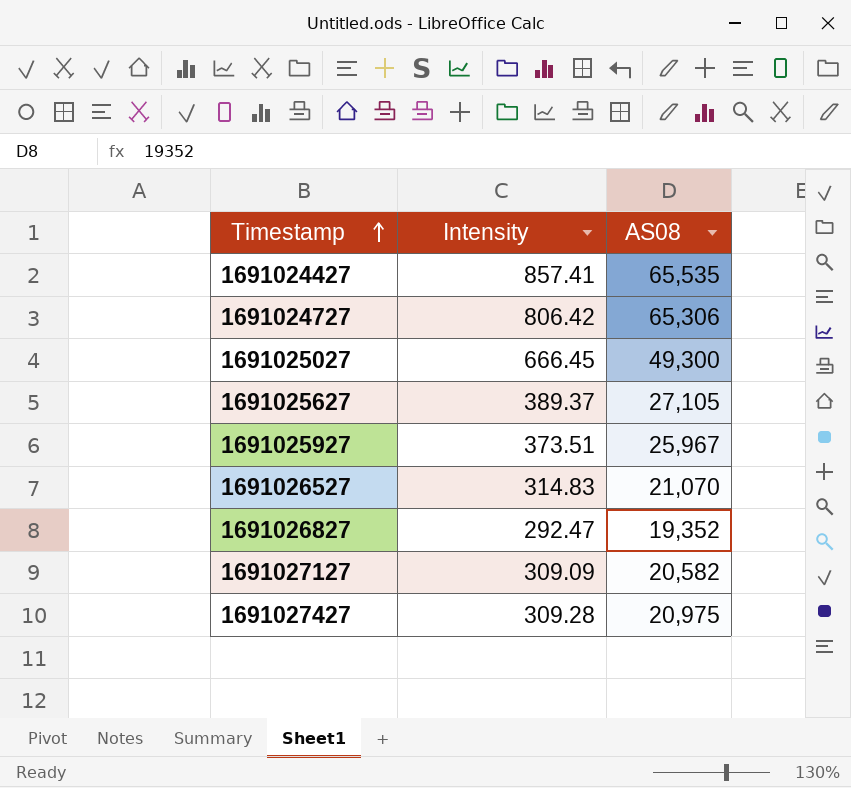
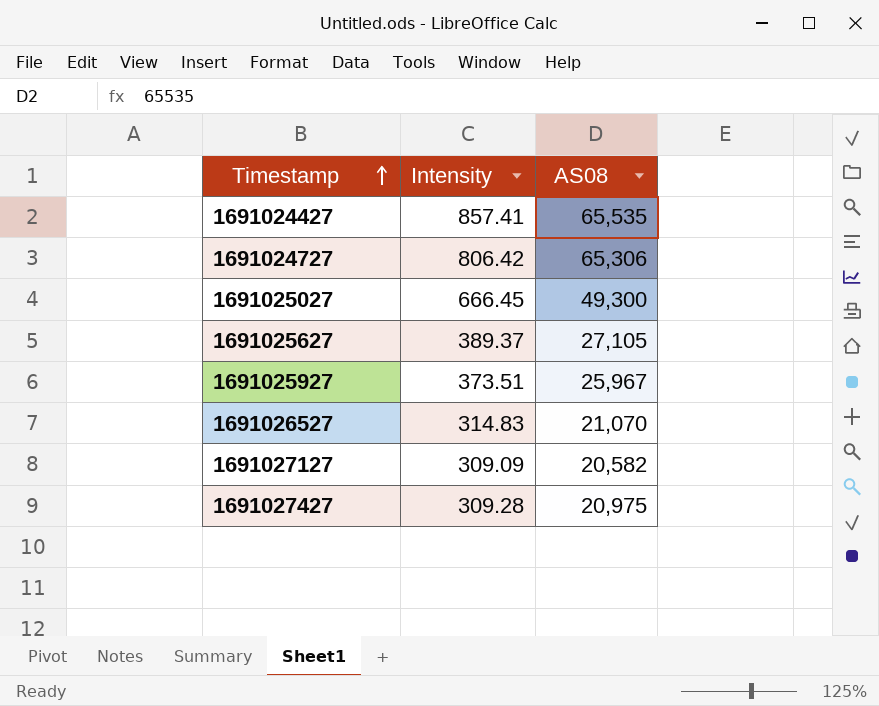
row 1691026827: 292.47 | 19,352 -> none

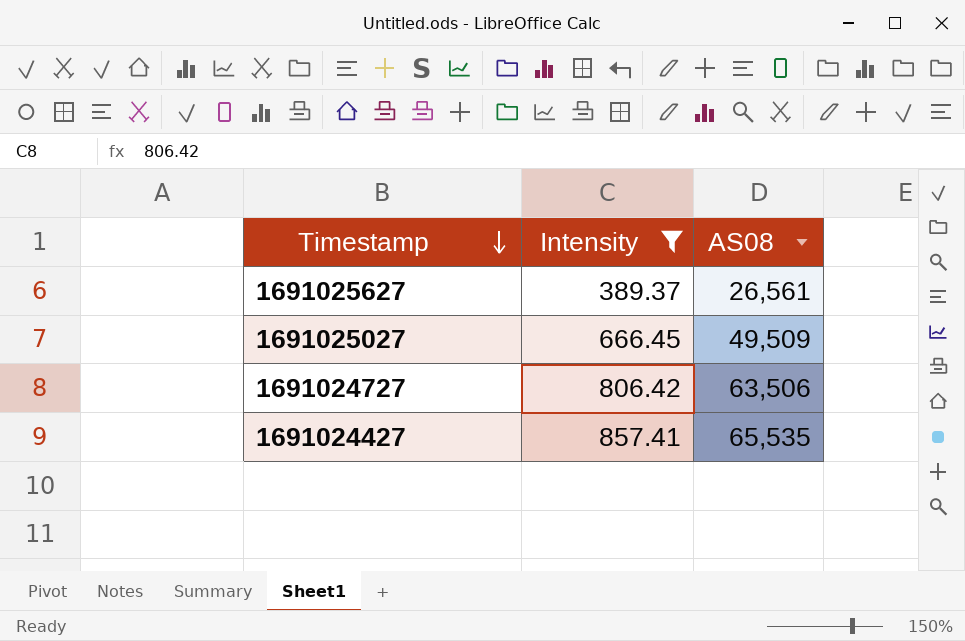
filter: none -> Intensity >= 389.37
row order: Timestamp ascending -> Timestamp descending
1691025627 | AS08: 27,105 -> 26,561
1691025027 | AS08: 49,300 -> 49,509
1691024727 | AS08: 65,306 -> 63,506

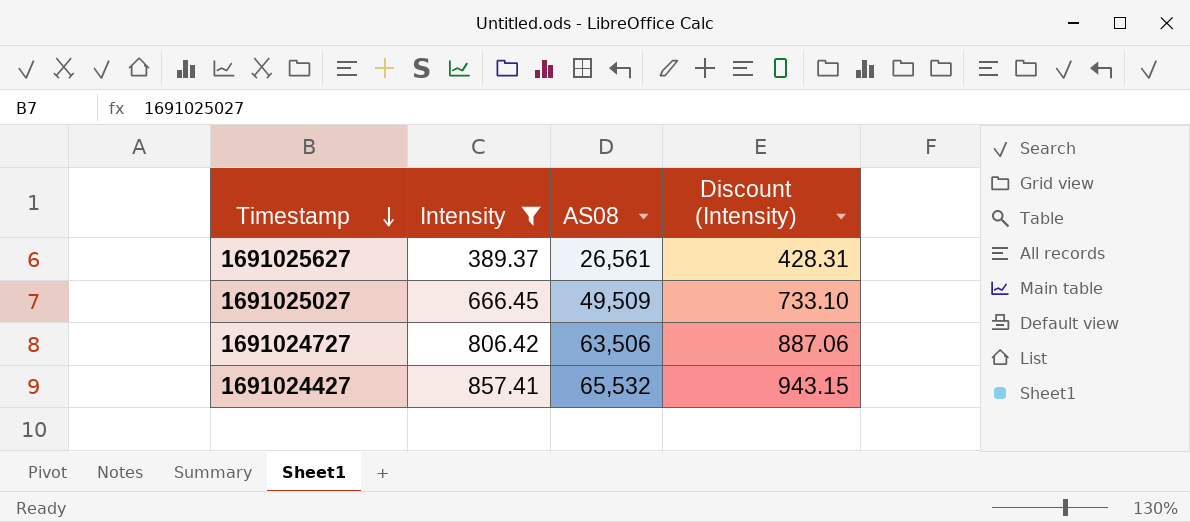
column Discount (Intensity) | formula: none -> [Intensity] * 1.1
1691024427 | AS08: 65,535 -> 65,532

